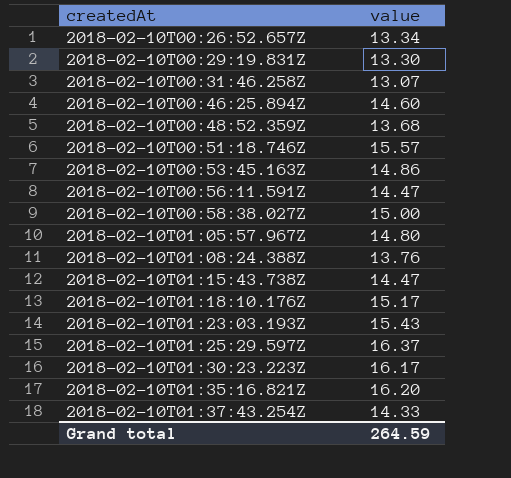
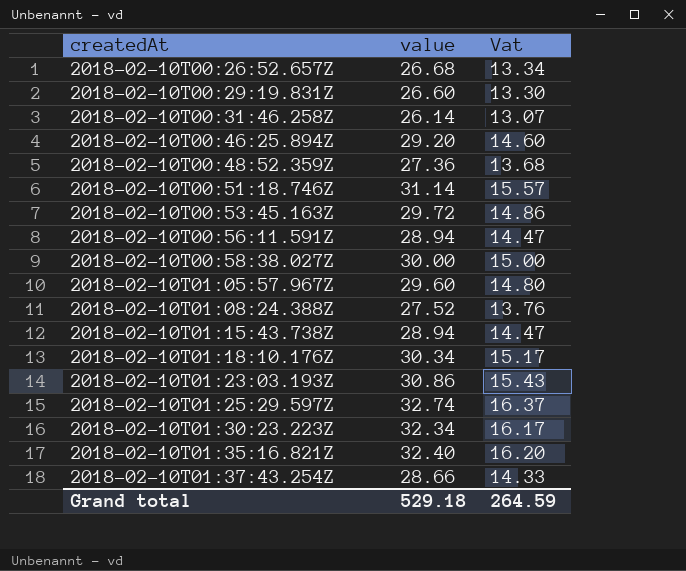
column Vat | formula: none -> [value] * 0.5
2018-02-10T00:26:52.657Z | value: 13.34 -> 26.68
2018-02-10T00:29:19.831Z | value: 13.30 -> 26.60
2018-02-10T00:31:46.258Z | value: 13.07 -> 26.14
2018-02-10T00:46:25.894Z | value: 14.60 -> 29.20
2018-02-10T00:48:52.359Z | value: 13.68 -> 27.36
2018-02-10T00:51:18.746Z | value: 15.57 -> 31.14
2018-02-10T00:53:45.163Z | value: 14.86 -> 29.72
2018-02-10T00:56:11.591Z | value: 14.47 -> 28.94
2018-02-10T00:58:38.027Z | value: 15.00 -> 30.00
2018-02-10T01:05:57.967Z | value: 14.80 -> 29.60
2018-02-10T01:08:24.388Z | value: 13.76 -> 27.52
2018-02-10T01:15:43.738Z | value: 14.47 -> 28.94
2018-02-10T01:18:10.176Z | value: 15.17 -> 30.34
2018-02-10T01:23:03.193Z | value: 15.43 -> 30.86
2018-02-10T01:25:29.597Z | value: 16.37 -> 32.74
2018-02-10T01:30:23.223Z | value: 16.17 -> 32.34
2018-02-10T01:35:16.821Z | value: 16.20 -> 32.40
2018-02-10T01:37:43.254Z | value: 14.33 -> 28.66
Grand total | value: 264.59 -> 529.18

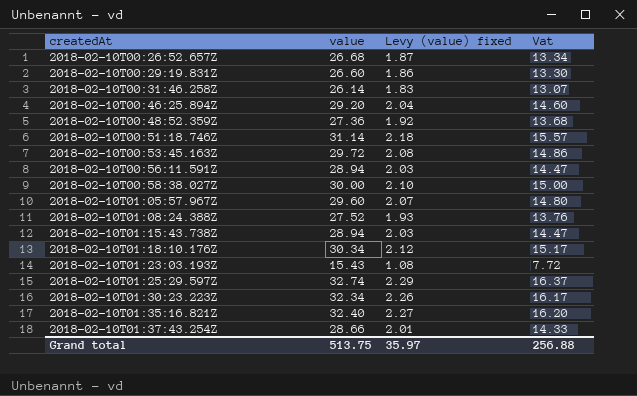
column Levy (value) fixed | formula: none -> [value] * 0.07
2018-02-10T01:23:03.193Z | value: 30.86 -> 15.43
2018-02-10T01:23:03.193Z | Vat: 15.43 -> 7.72
Grand total | value: 529.18 -> 513.75
Grand total | Vat: 264.59 -> 256.88

